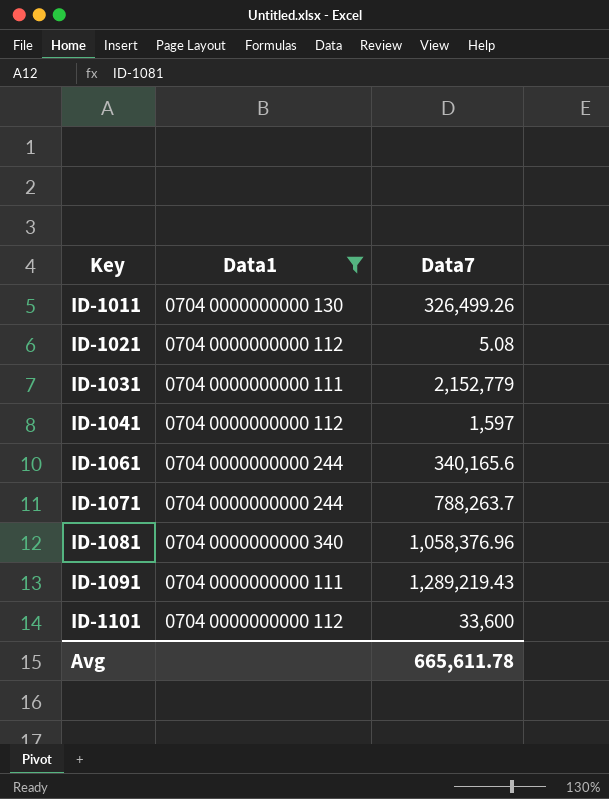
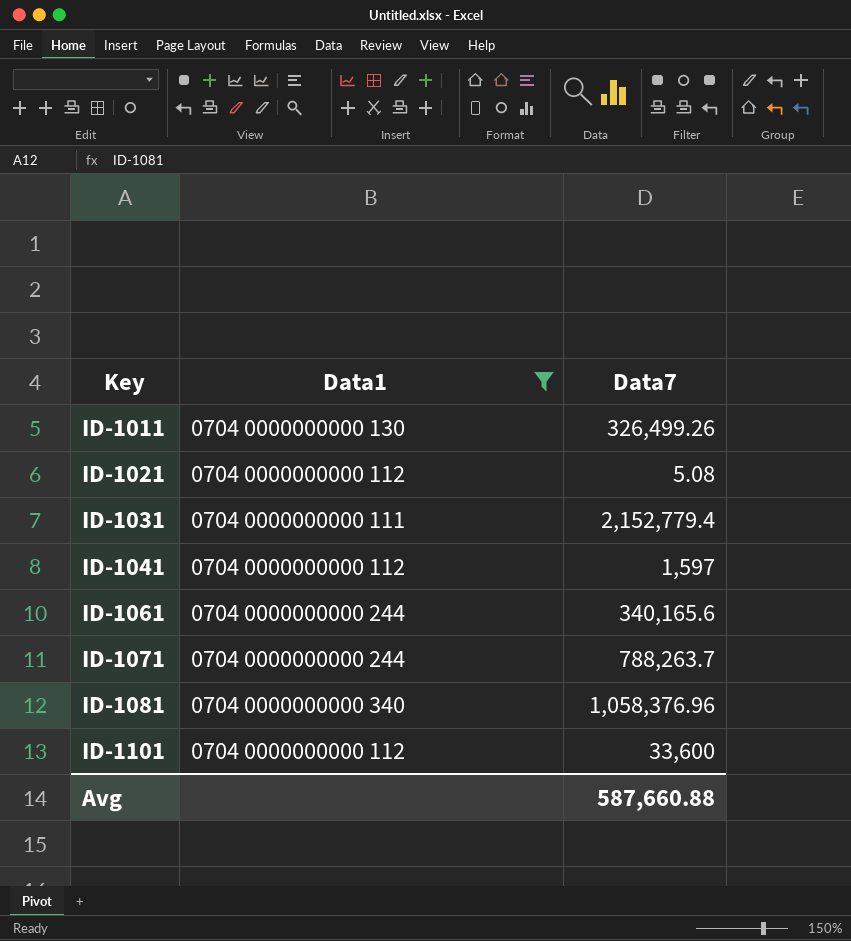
row ID-1091: 0704 0000000000 111 | 1,289,219.43 -> none
ID-1031 | Data7: 2,152,779 -> 2,152,779.4
Avg | Data7: 665,611.78 -> 587,660.88

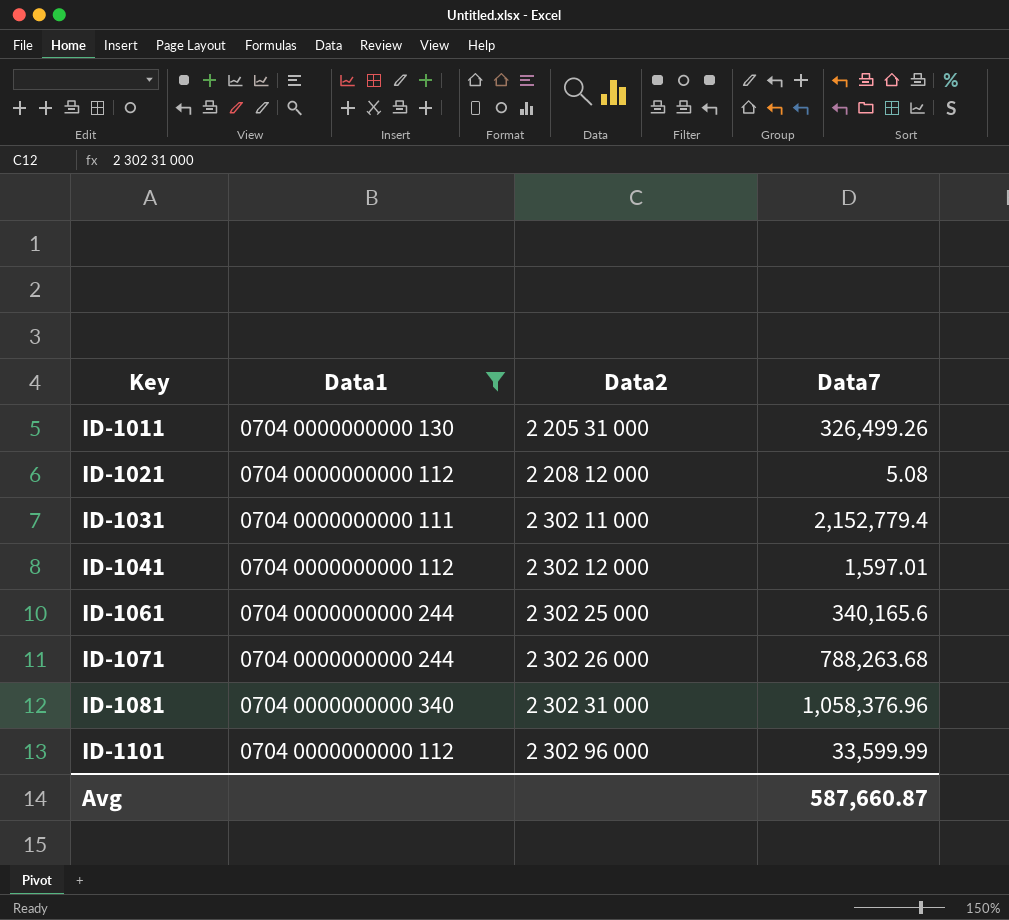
column Data2 | position: none -> 3
ID-1041 | Data7: 1,597 -> 1,597.01
ID-1071 | Data7: 788,263.7 -> 788,263.68
ID-1101 | Data7: 33,600 -> 33,599.99
Avg | Data7: 587,660.88 -> 587,660.87

